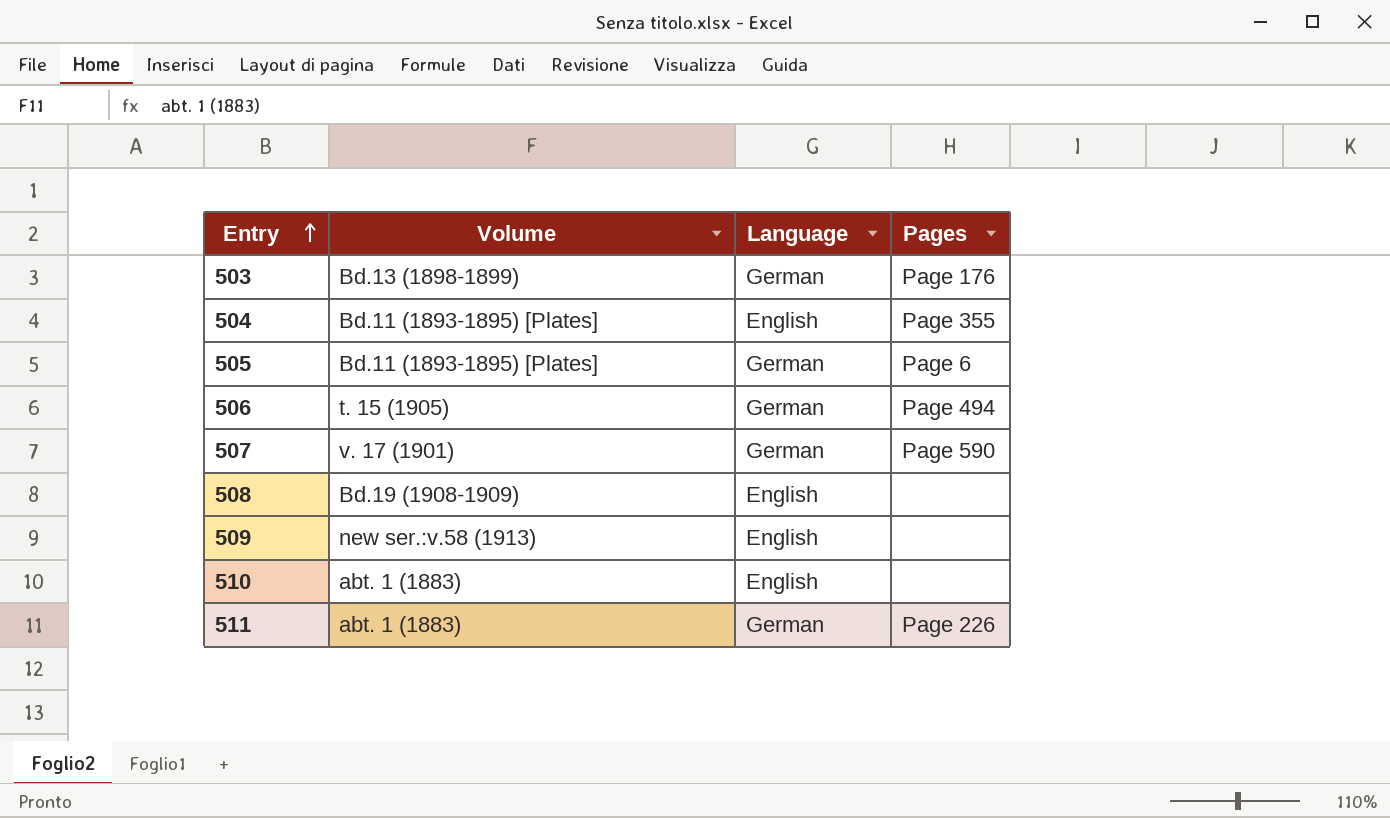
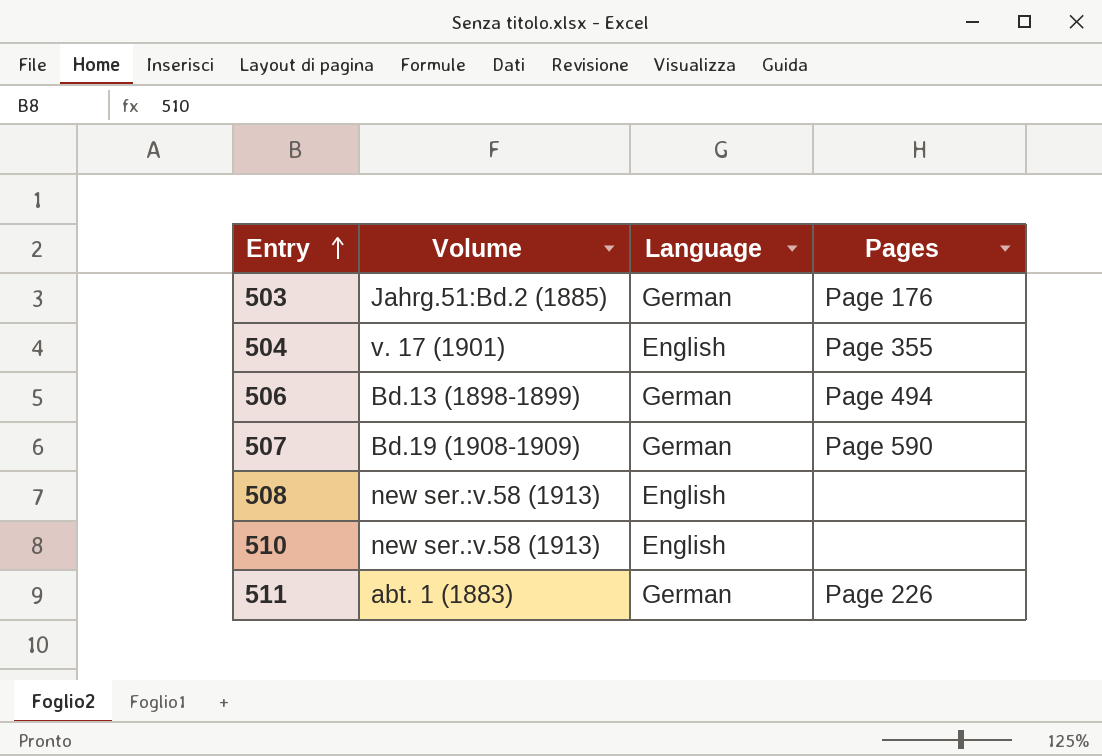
row 505: Bd.11 (1893-1895) [Plates] | German | Page 6 -> none
row 509: new ser.:v.58 (1913) | English | none -> none
503 | Volume: Bd.13 (1898-1899) -> Jahrg.51:Bd.2 (1885)
504 | Volume: Bd.11 (1893-1895) [Plates] -> v. 17 (1901)
506 | Volume: t. 15 (1905) -> Bd.13 (1898-1899)
507 | Volume: v. 17 (1901) -> Bd.19 (1908-1909)
508 | Volume: Bd.19 (1908-1909) -> new ser.:v.58 (1913)
510 | Volume: abt. 1 (1883) -> new ser.:v.58 (1913)

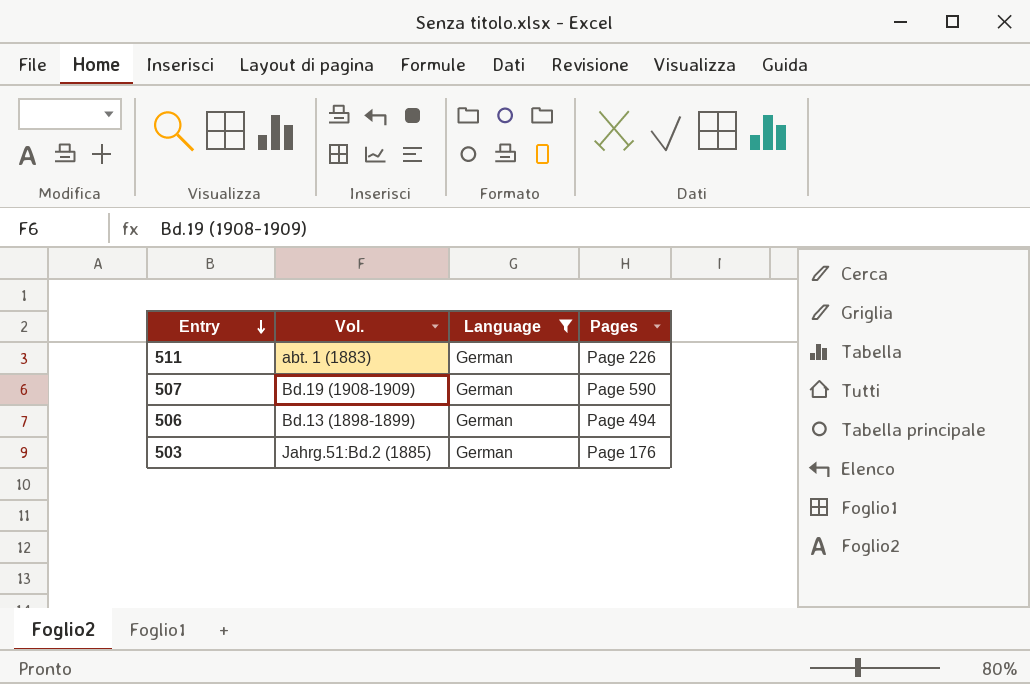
filter: none -> Language = German
row order: Entry ascending -> Entry descending
column name: Volume -> Vol.

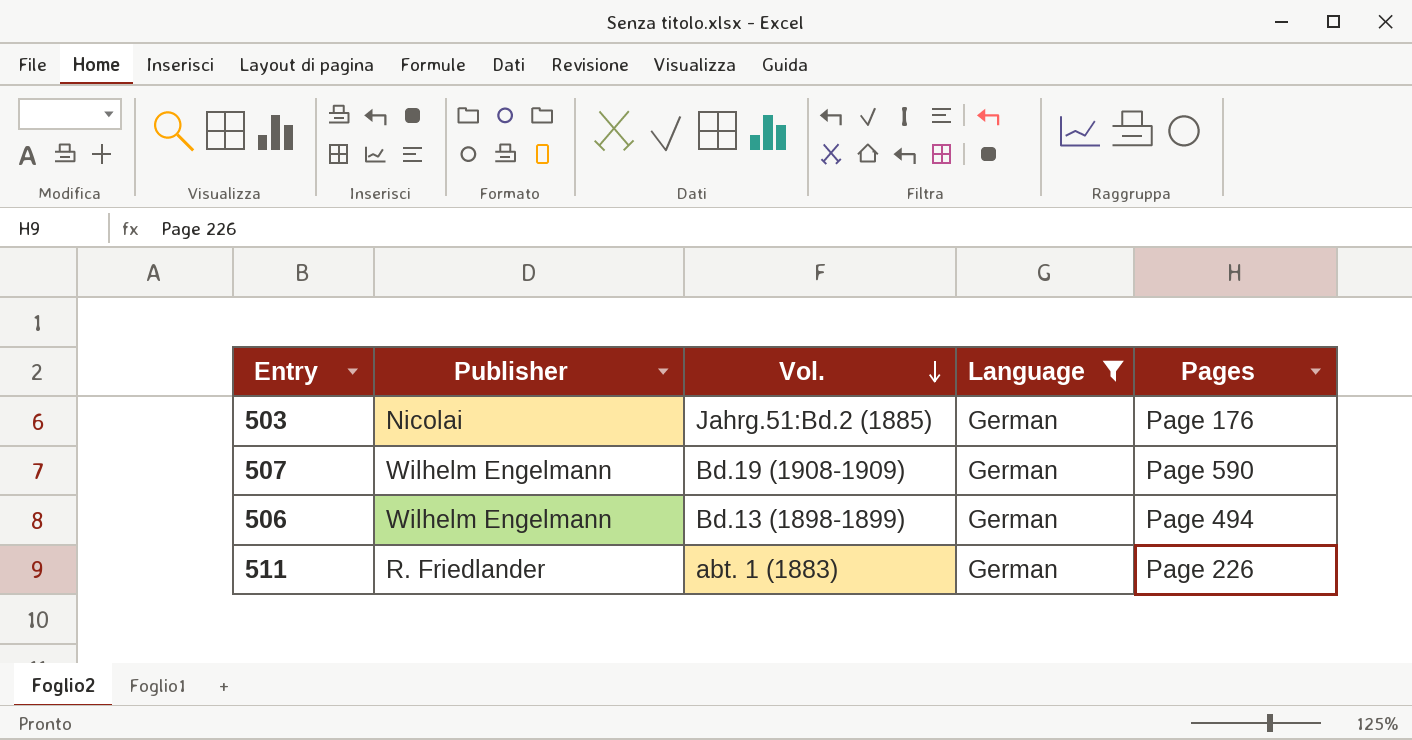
row order: Entry descending -> Vol. descending
column Publisher | position: none -> 2

